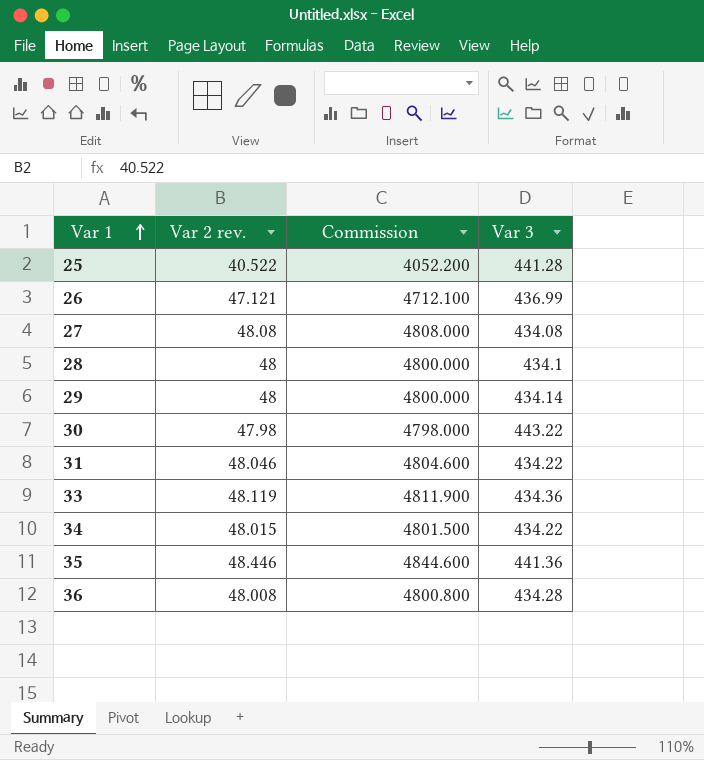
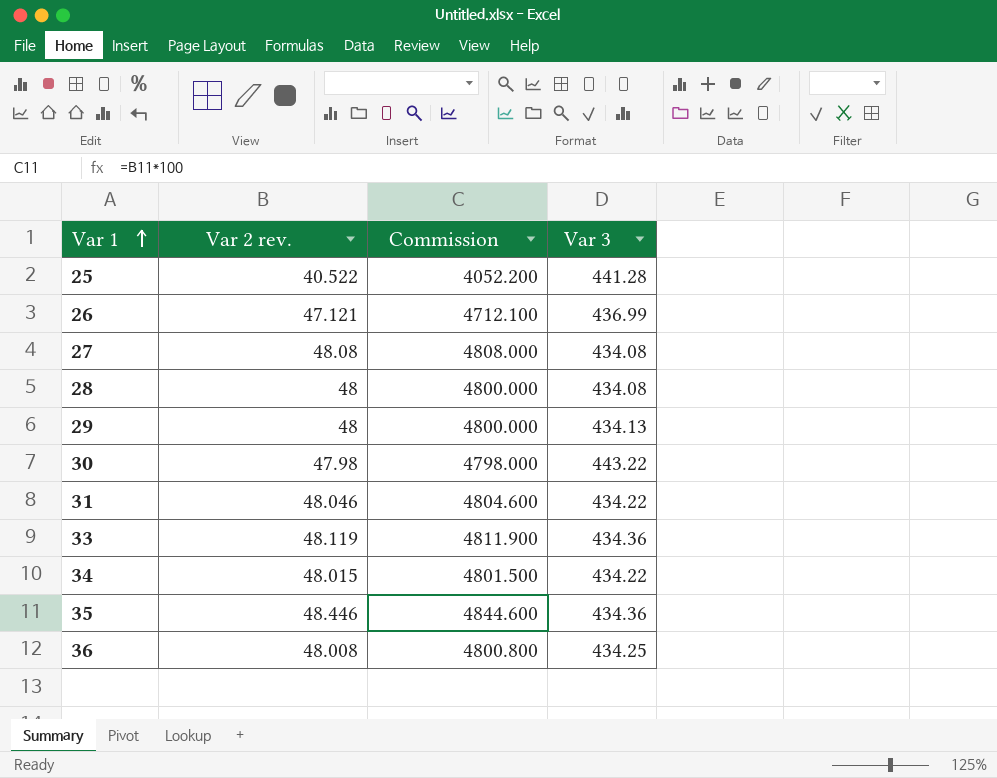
28 | Var 3: 434.1 -> 434.08
29 | Var 3: 434.14 -> 434.13
35 | Var 3: 441.36 -> 434.36
36 | Var 3: 434.28 -> 434.25

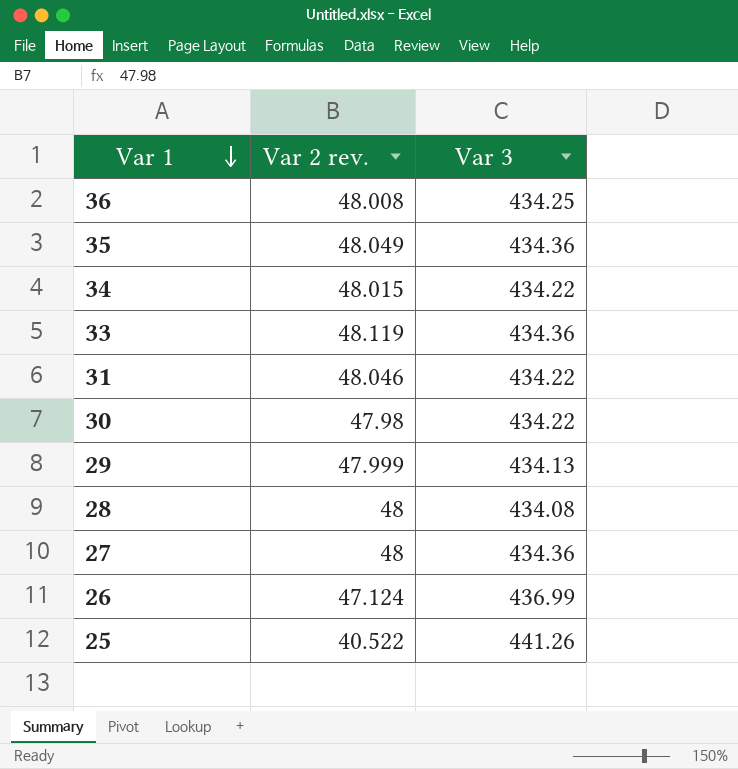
row order: Var 1 ascending -> Var 1 descending
column Commission | formula: [Var 2 rev.] * 100 -> none
35 | Var 2 rev.: 48.446 -> 48.049
30 | Var 3: 443.22 -> 434.22
29 | Var 2 rev.: 48 -> 47.999
27 | Var 2 rev.: 48.08 -> 48
27 | Var 3: 434.08 -> 434.36
26 | Var 2 rev.: 47.121 -> 47.124
25 | Var 3: 441.28 -> 441.26

